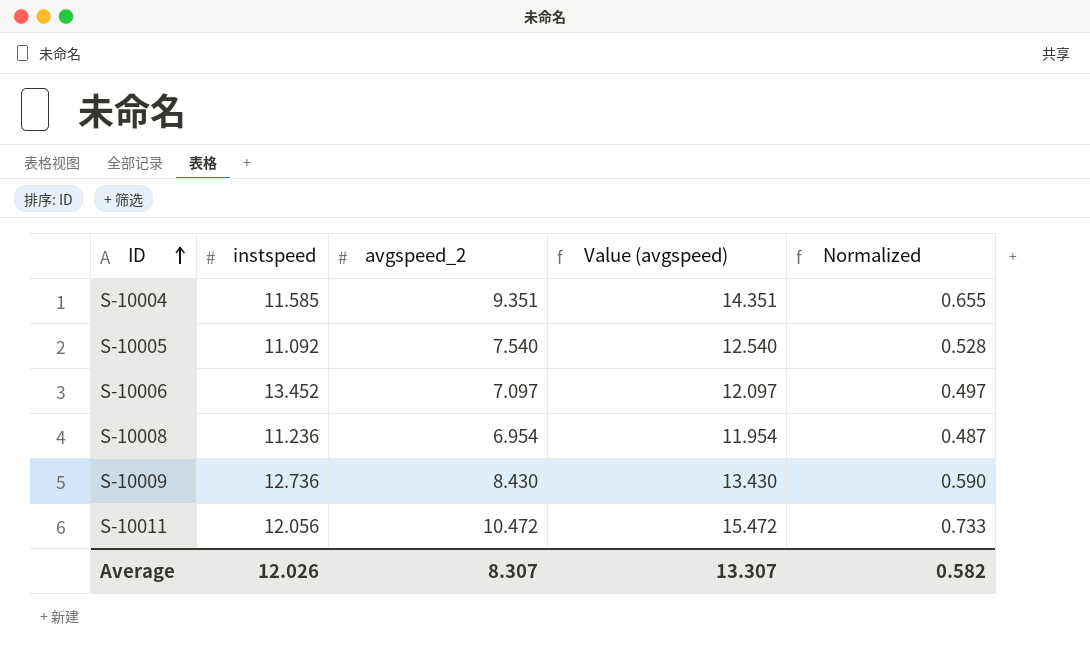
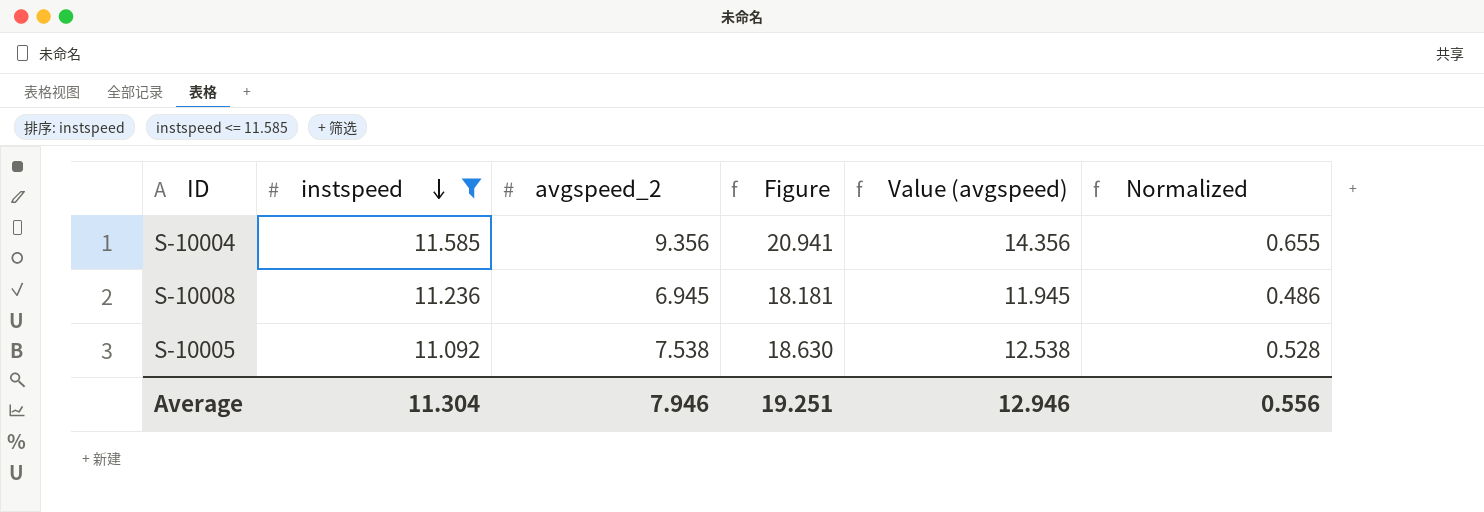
filter: none -> instspeed <= 11.585
row order: ID ascending -> instspeed descending
column Figure | formula: none -> [instspeed] + [avgspeed_2]
S-10004 | avgspeed_2: 9.351 -> 9.356
S-10004 | Value (avgspeed): 14.351 -> 14.356
S-10008 | avgspeed_2: 6.954 -> 6.945
S-10008 | Value (avgspeed): 11.954 -> 11.945
S-10008 | Normalized: 0.487 -> 0.486
S-10005 | avgspeed_2: 7.540 -> 7.538
S-10005 | Value (avgspeed): 12.540 -> 12.538
Average | instspeed: 12.026 -> 11.304
Average | avgspeed_2: 8.307 -> 7.946
Average | Value (avgspeed): 13.307 -> 12.946
Average | Normalized: 0.582 -> 0.556

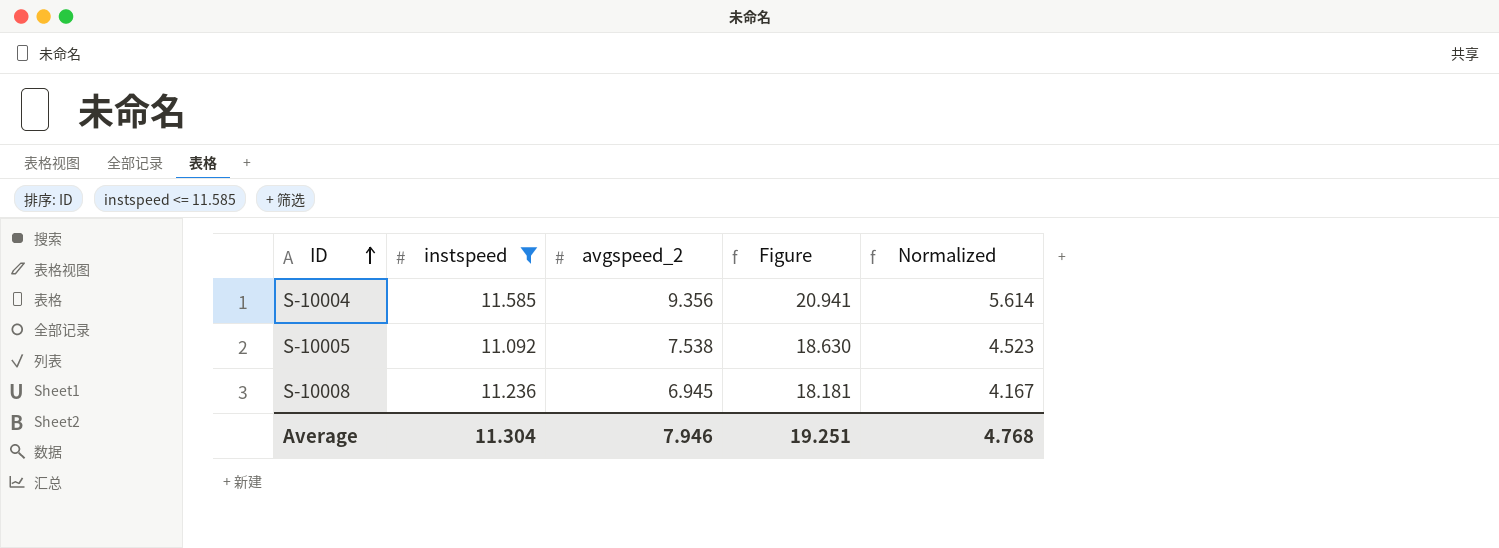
row order: instspeed descending -> ID ascending
column Value (avgspeed) | formula: [avgspeed_2] + 5 -> none
column Normalized | formula: [avgspeed_2] * 0.07 -> [avgspeed_2] * 0.6
Average | Normalized: 0.556 -> 4.768

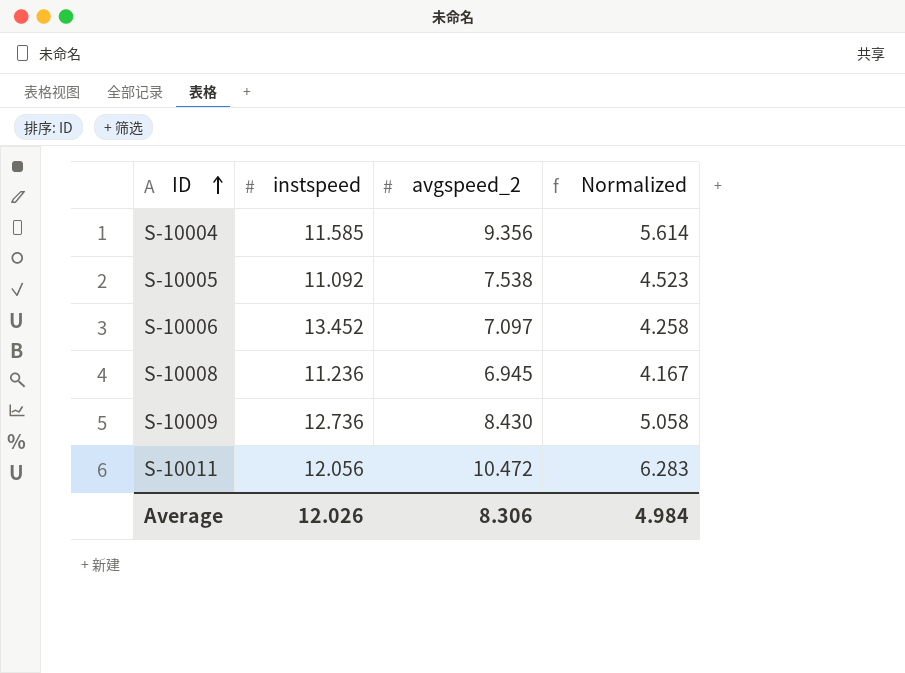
filter: instspeed <= 11.585 -> none
column Figure | formula: [instspeed] + [avgspeed_2] -> none
Average | instspeed: 11.304 -> 12.026
Average | avgspeed_2: 7.946 -> 8.306
Average | Normalized: 4.768 -> 4.984

